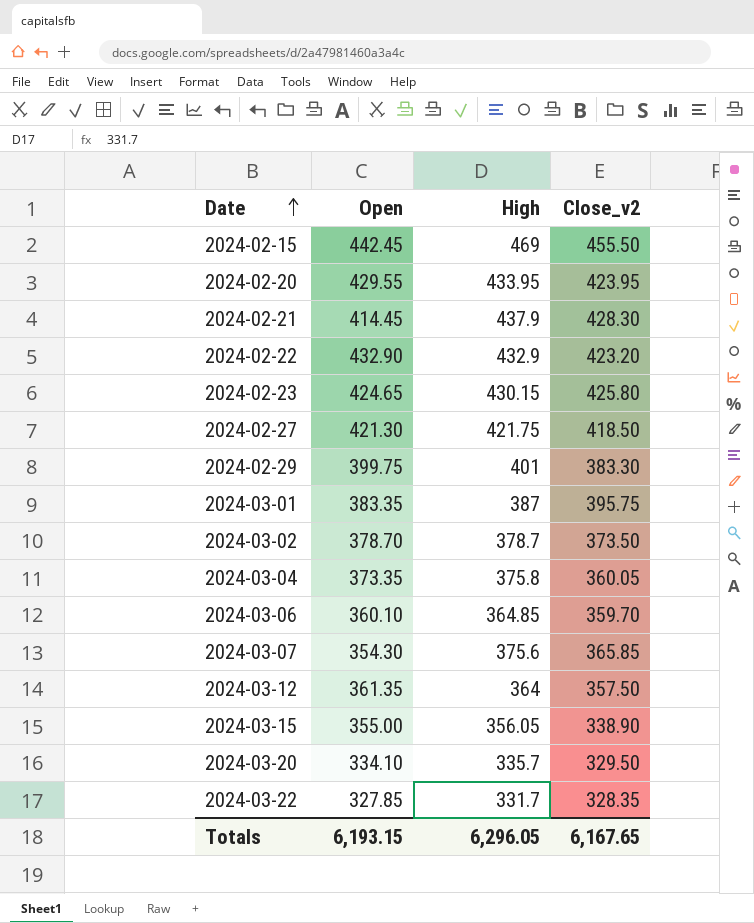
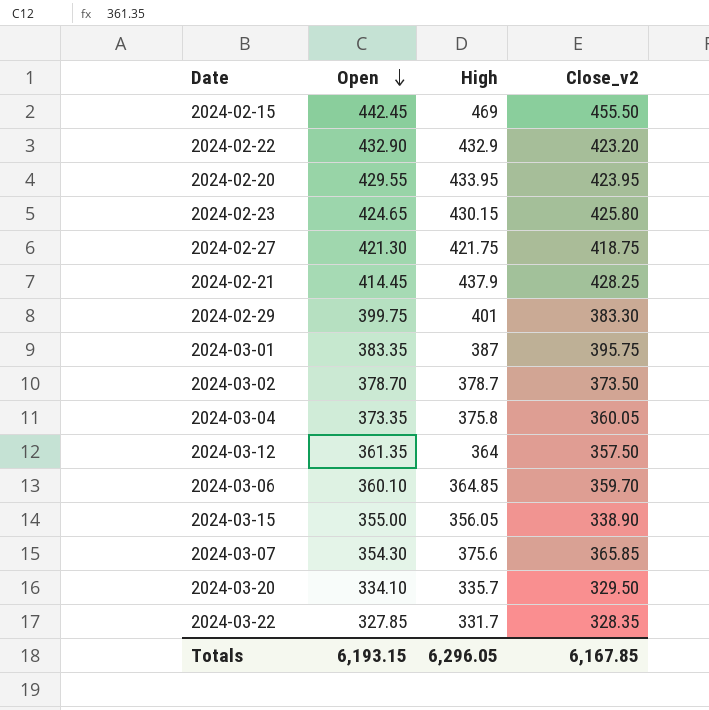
row order: Date ascending -> Open descending
2024-02-27 | Close_v2: 418.50 -> 418.75
2024-02-21 | Close_v2: 428.30 -> 428.25
Totals | Close_v2: 6,167.65 -> 6,167.85

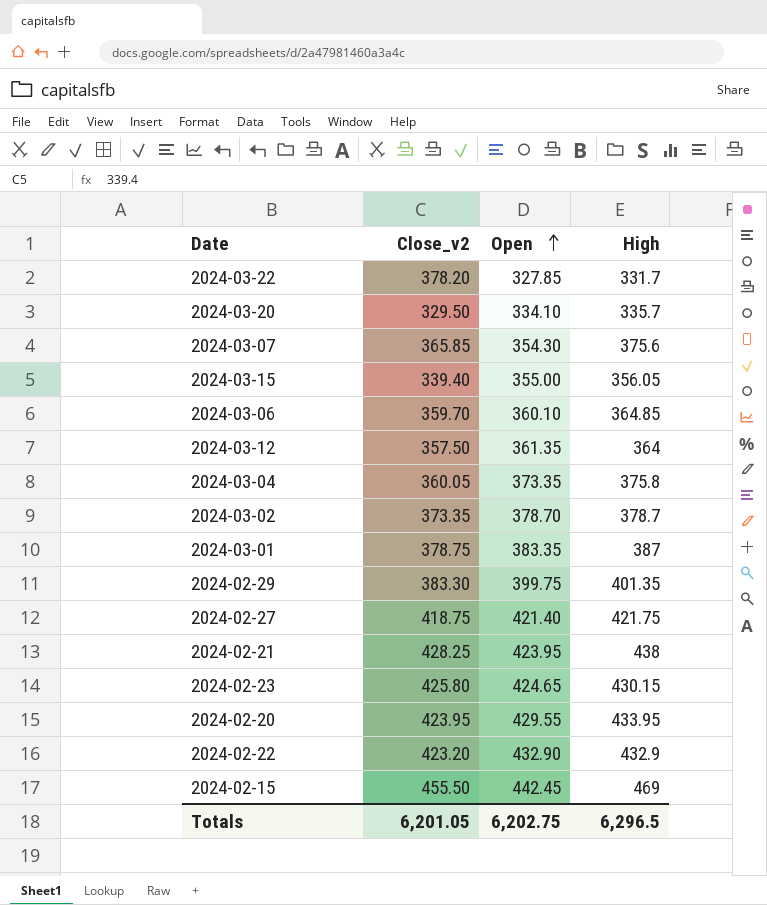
row order: Open descending -> Open ascending
column Close_v2 | position: 4 -> 2
2024-03-22 | Close_v2: 328.35 -> 378.20
2024-03-15 | Close_v2: 338.90 -> 339.40
2024-03-02 | Close_v2: 373.50 -> 373.35
2024-03-01 | Close_v2: 395.75 -> 378.75
2024-02-29 | High: 401 -> 401.35
2024-02-27 | Open: 421.30 -> 421.40
2024-02-21 | Open: 414.45 -> 423.95
2024-02-21 | High: 437.9 -> 438
Totals | Close_v2: 6,167.85 -> 6,201.05
Totals | Open: 6,193.15 -> 6,202.75
Totals | High: 6,296.05 -> 6,296.5

